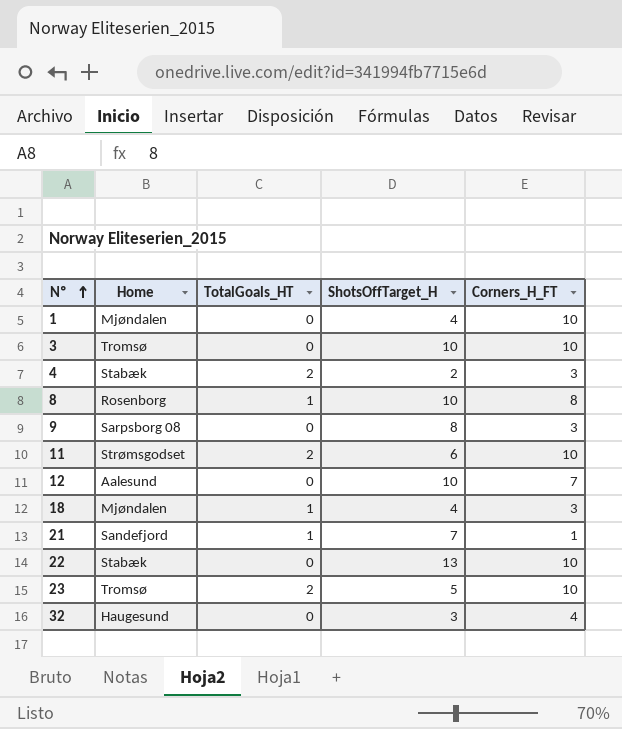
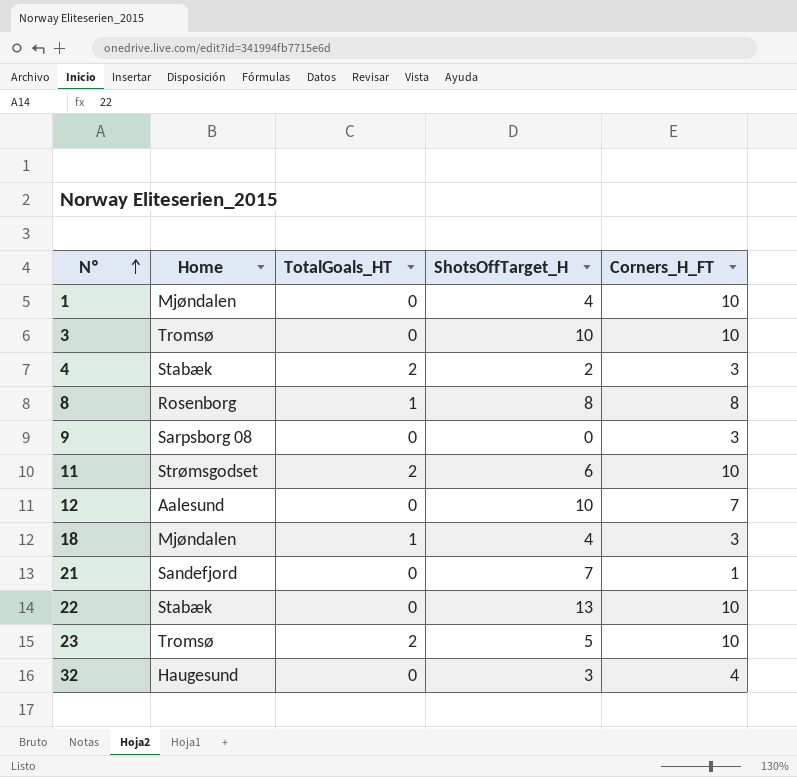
8 | ShotsOffTarget_H: 10 -> 8
9 | ShotsOffTarget_H: 8 -> 0
21 | TotalGoals_HT: 1 -> 0

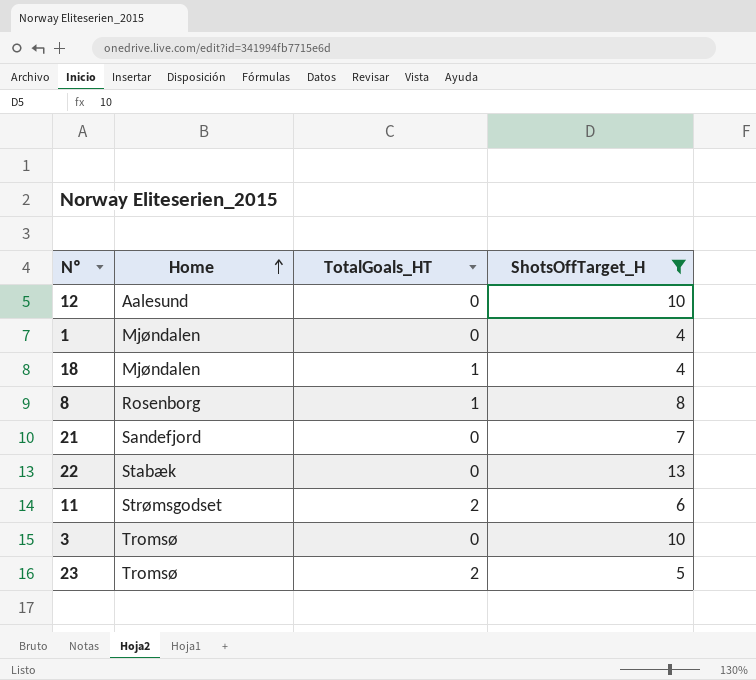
filter: none -> ShotsOffTarget_H >= 4
row order: Nº ascending -> Home ascending
column Corners_H_FT | position: 5 -> none

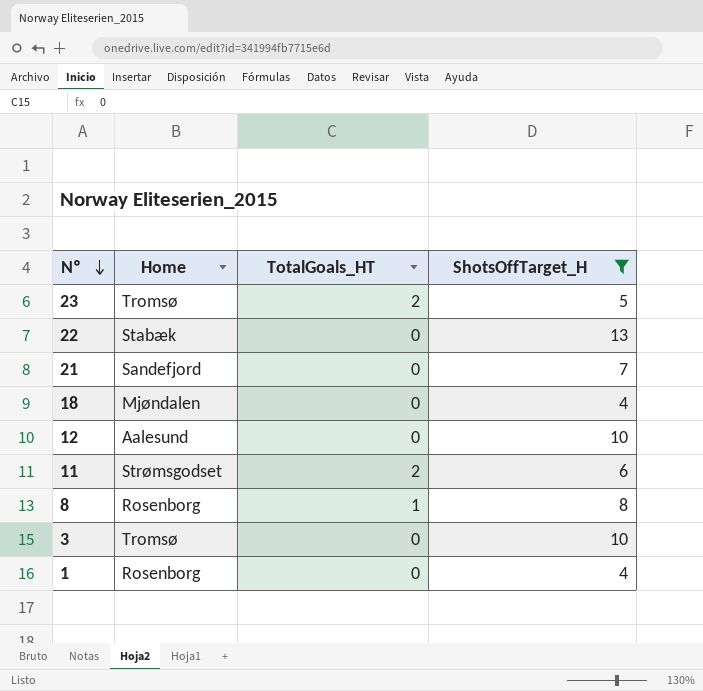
row order: Home ascending -> Nº descending
18 | TotalGoals_HT: 1 -> 0
1 | Home: Mjøndalen -> Rosenborg

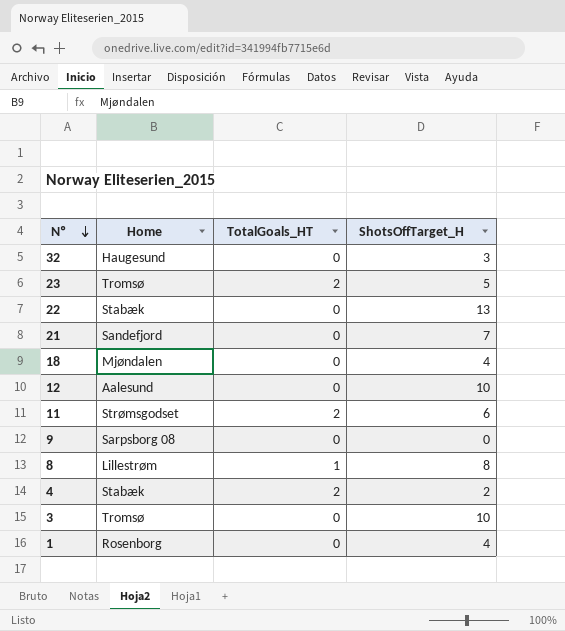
filter: ShotsOffTarget_H >= 4 -> none
8 | Home: Rosenborg -> Lillestrøm

